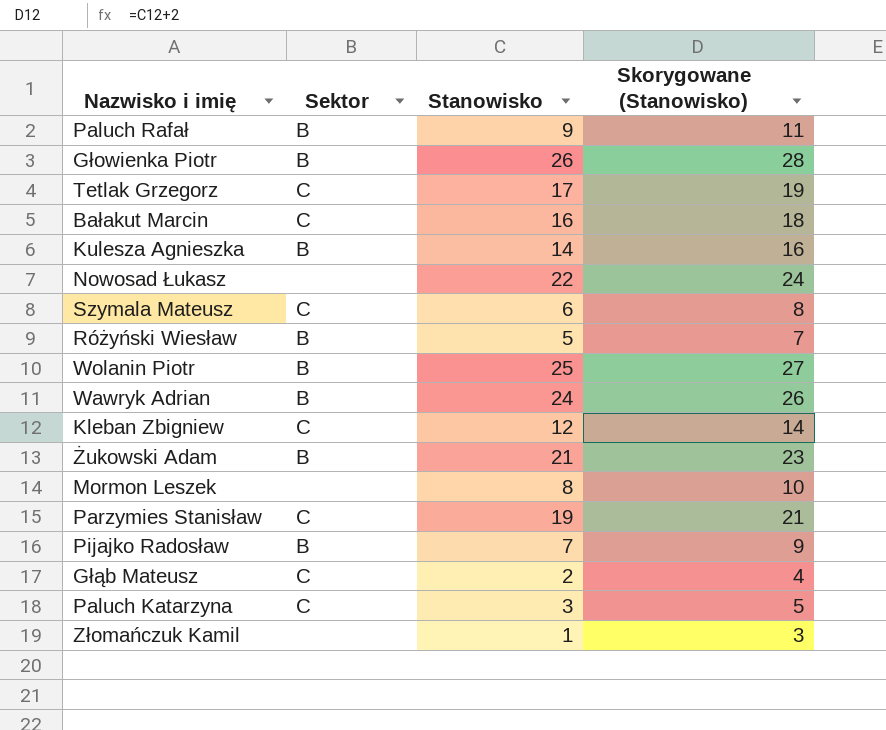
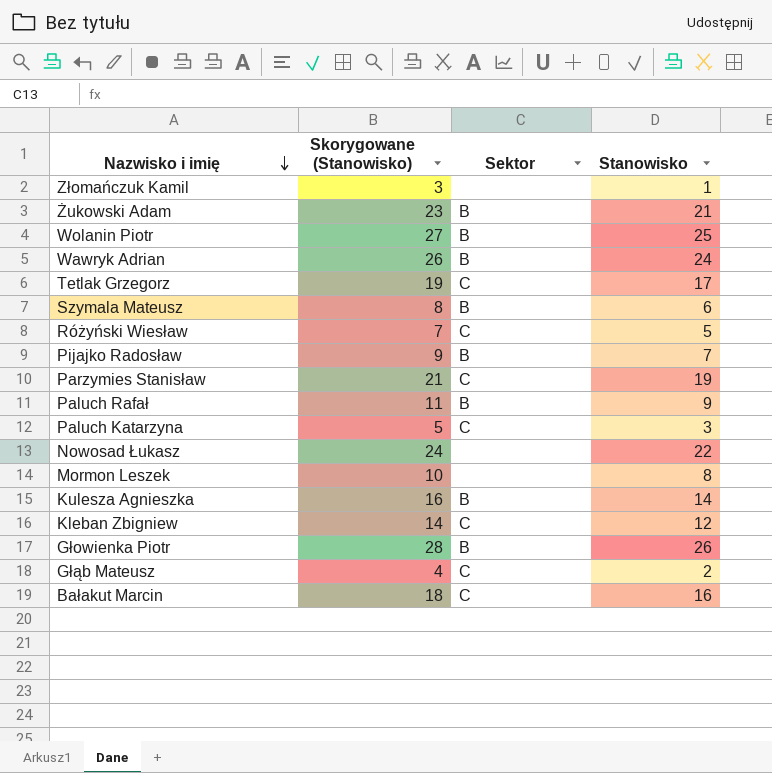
row order: none -> Nazwisko i imię descending
column Skorygowane (Stanowisko) | position: 4 -> 2
Szymala Mateusz | Sektor: C -> B
Różyński Wiesław | Sektor: B -> C

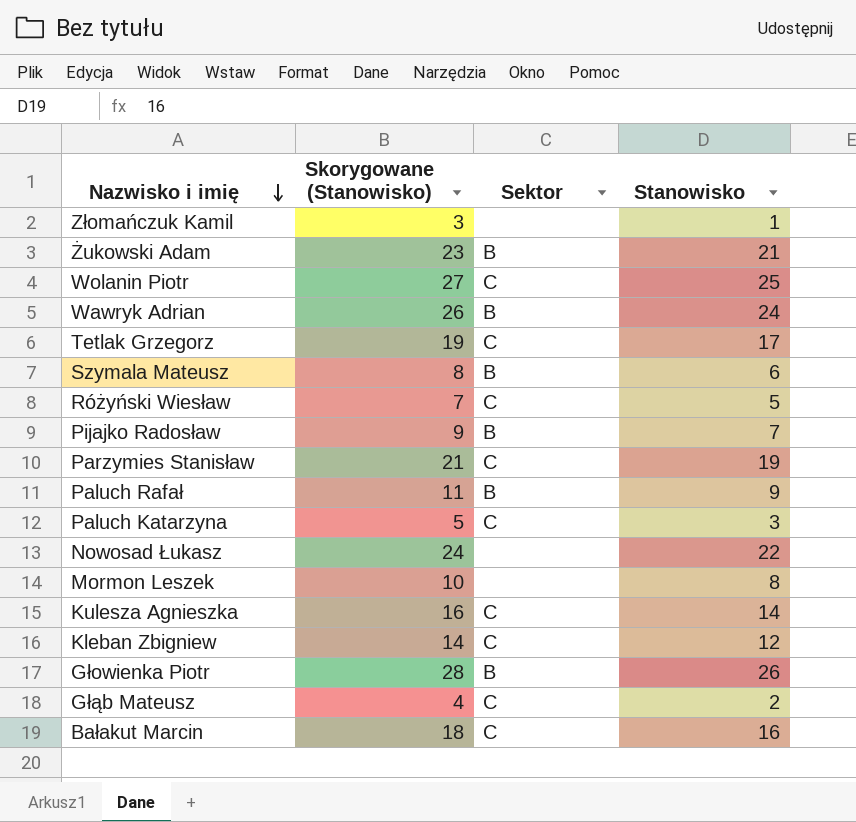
Wolanin Piotr | Sektor: B -> C
Kulesza Agnieszka | Sektor: B -> C

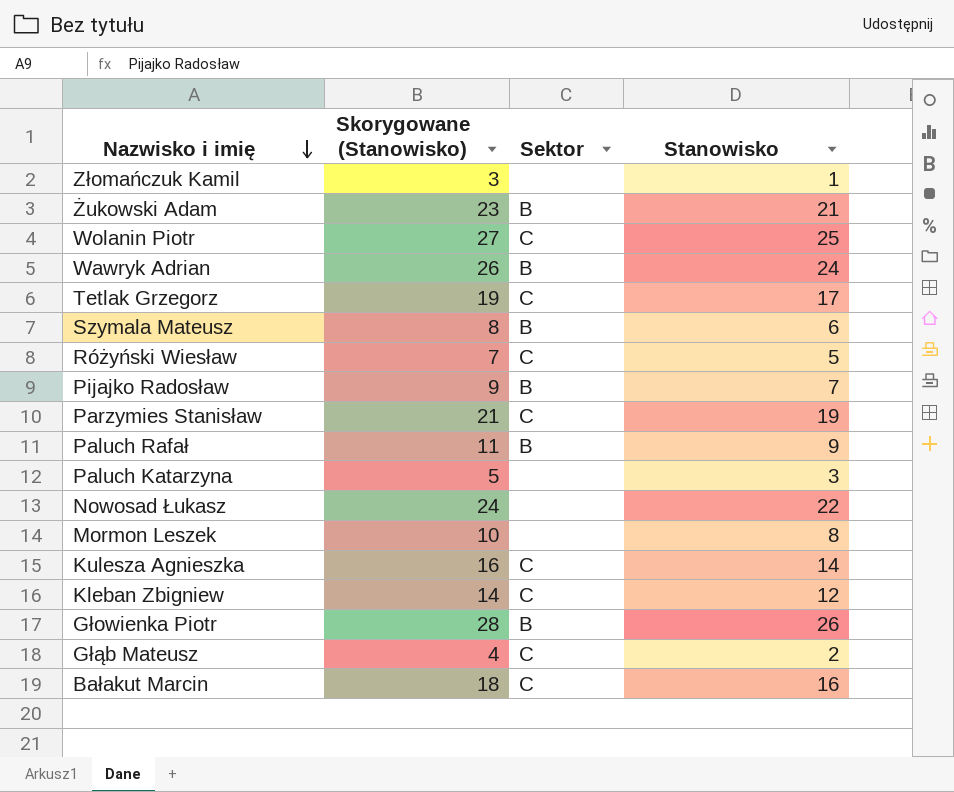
Paluch Katarzyna | Sektor: C -> none

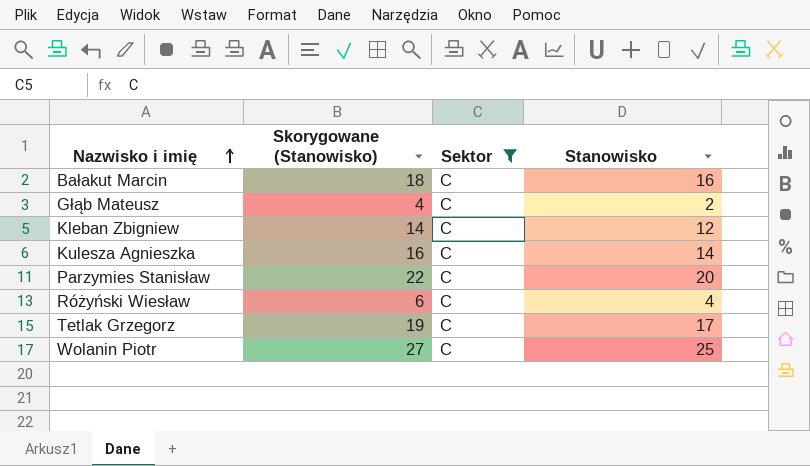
filter: none -> Sektor = C
row order: Nazwisko i imię descending -> Nazwisko i imię ascending
Parzymies Stanisław | Skorygowane (Stanowisko): 21 -> 22
Parzymies Stanisław | Stanowisko: 19 -> 20
Różyński Wiesław | Skorygowane (Stanowisko): 7 -> 6
Różyński Wiesław | Stanowisko: 5 -> 4

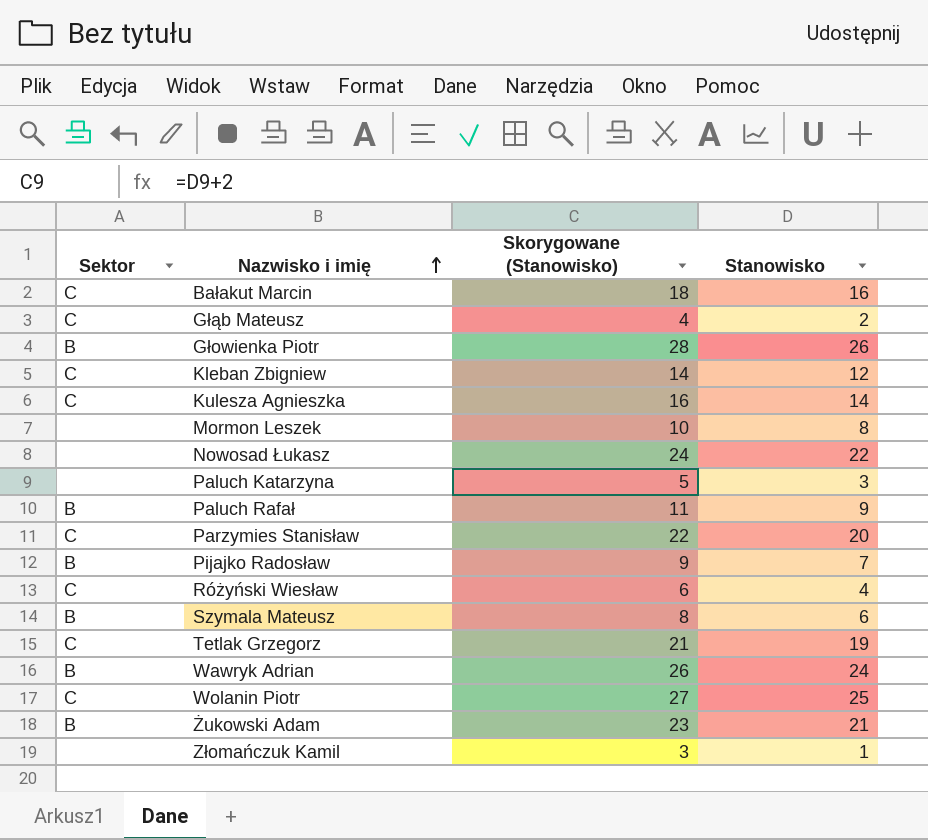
filter: Sektor = C -> none
column Sektor | position: 3 -> 1
Tetlak Grzegorz | Skorygowane (Stanowisko): 19 -> 21
Tetlak Grzegorz | Stanowisko: 17 -> 19

